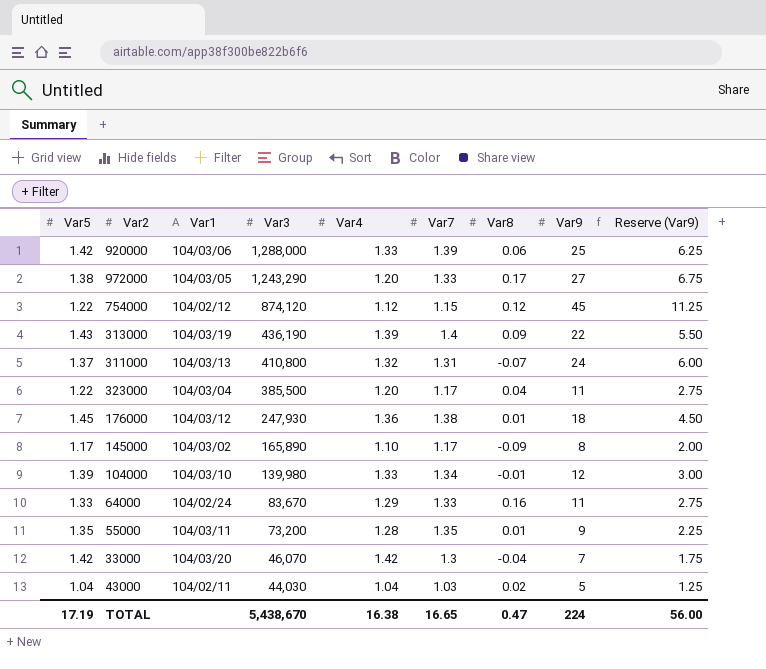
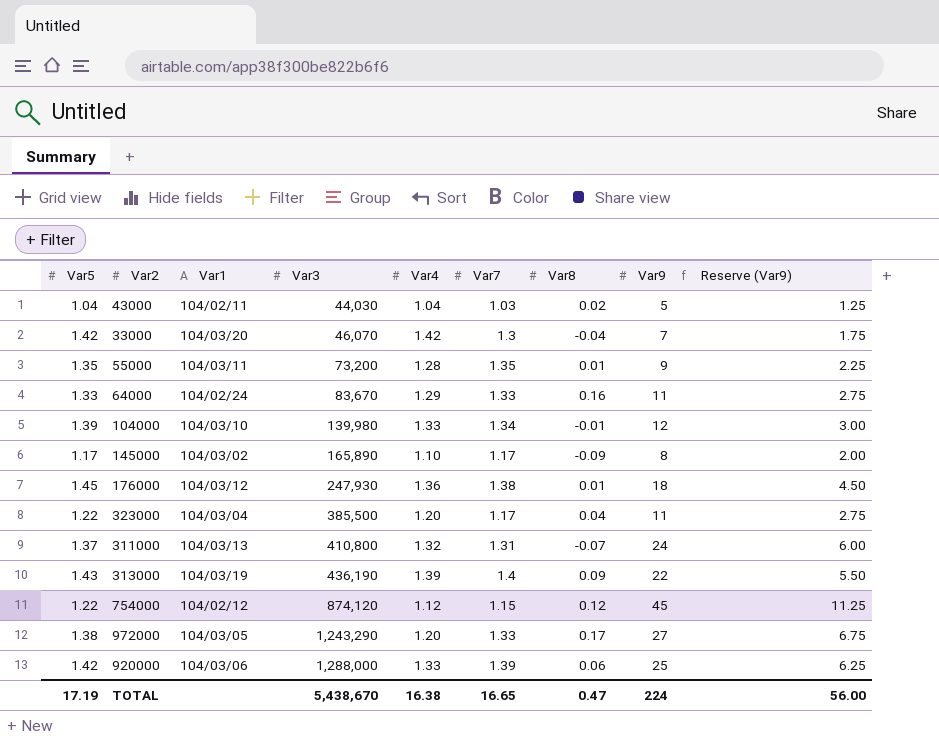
row order: Var3 descending -> Var3 ascending

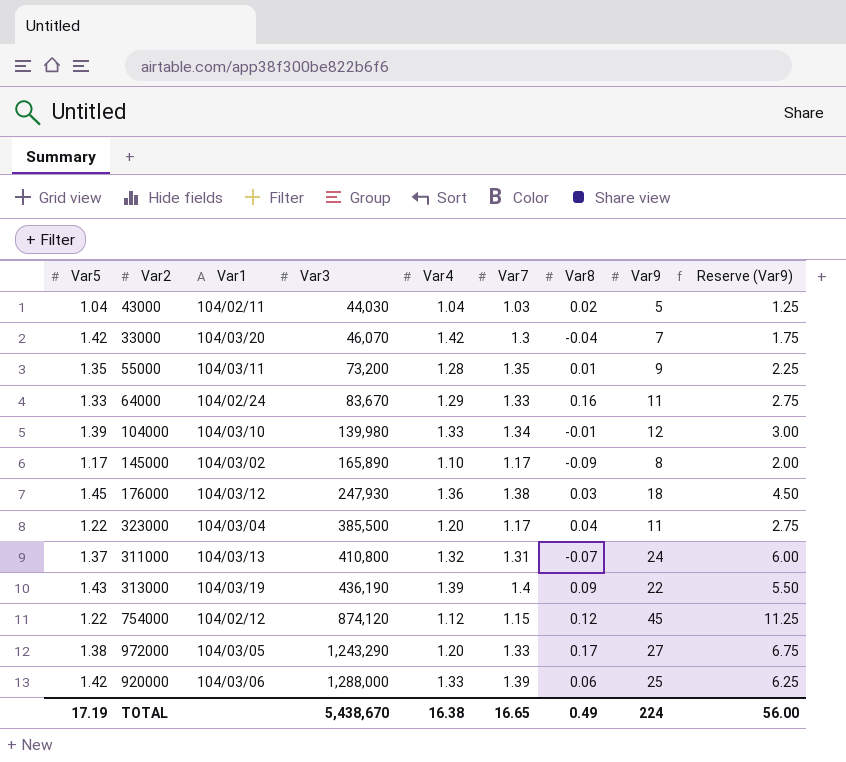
176000 | Var8: 0.01 -> 0.03
TOTAL | Var8: 0.47 -> 0.49

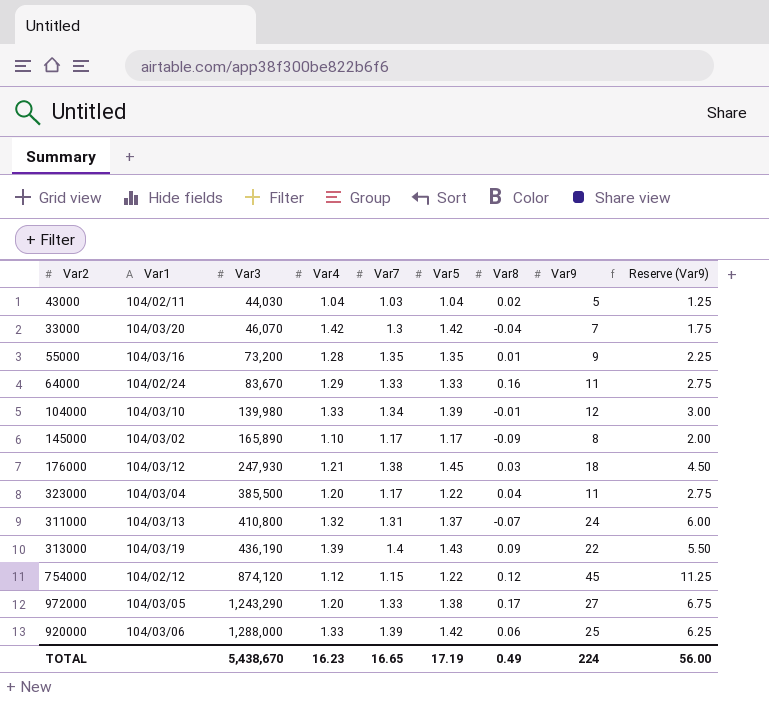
column Var5 | position: 1 -> 6
55000 | Var1: 104/03/11 -> 104/03/16
176000 | Var4: 1.36 -> 1.21
TOTAL | Var4: 16.38 -> 16.23

